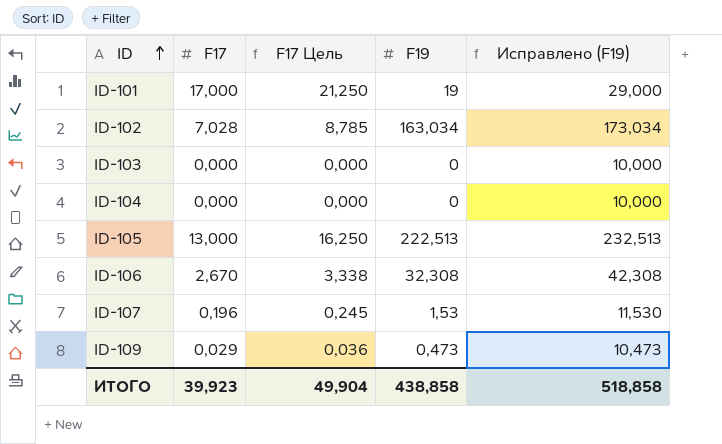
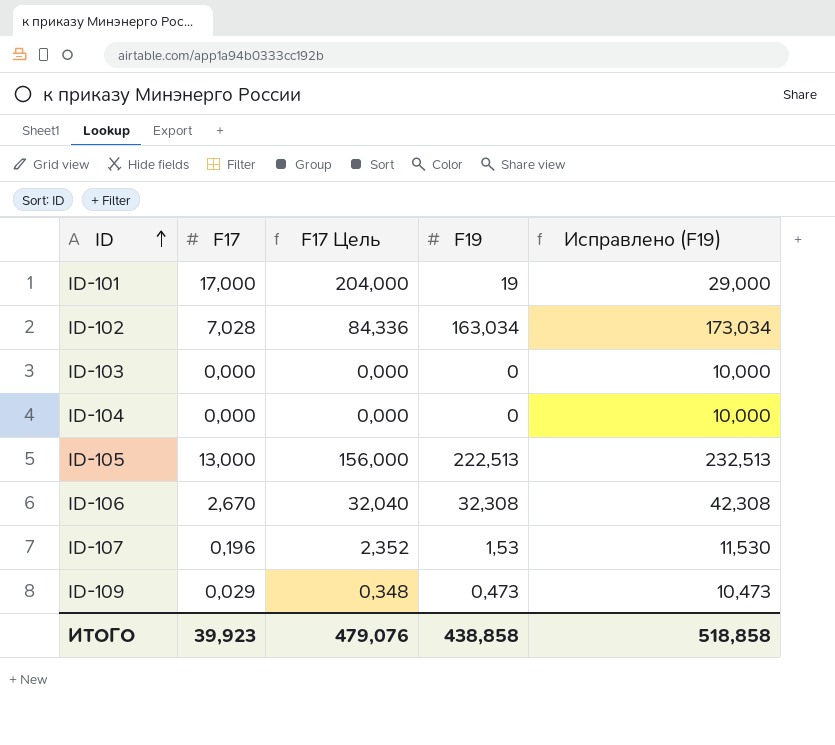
column F17 Цель | formula: [F17] * 1,25 -> [F17] * 12
ИТОГО | F17 Цель: 49,904 -> 479,076

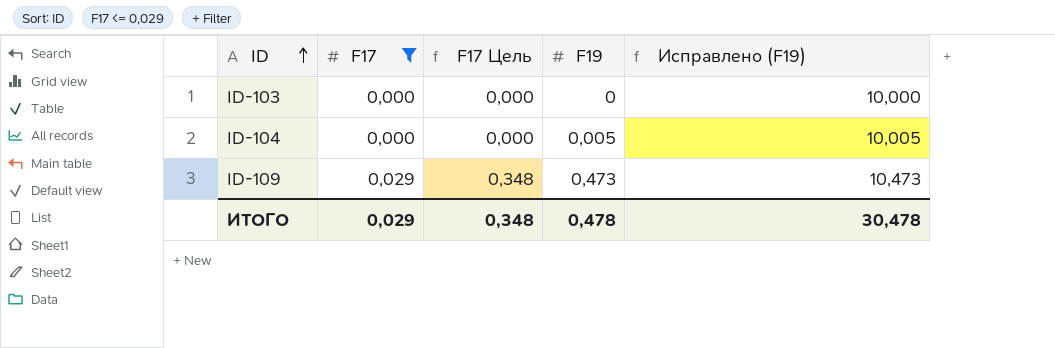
filter: none -> F17 <= 0,029
ID-104 | F19: 0 -> 0,005
ID-104 | Исправлено (F19): 10,000 -> 10,005
ИТОГО | F17: 39,923 -> 0,029
ИТОГО | F17 Цель: 479,076 -> 0,348
ИТОГО | F19: 438,858 -> 0,478
ИТОГО | Исправлено (F19): 518,858 -> 30,478

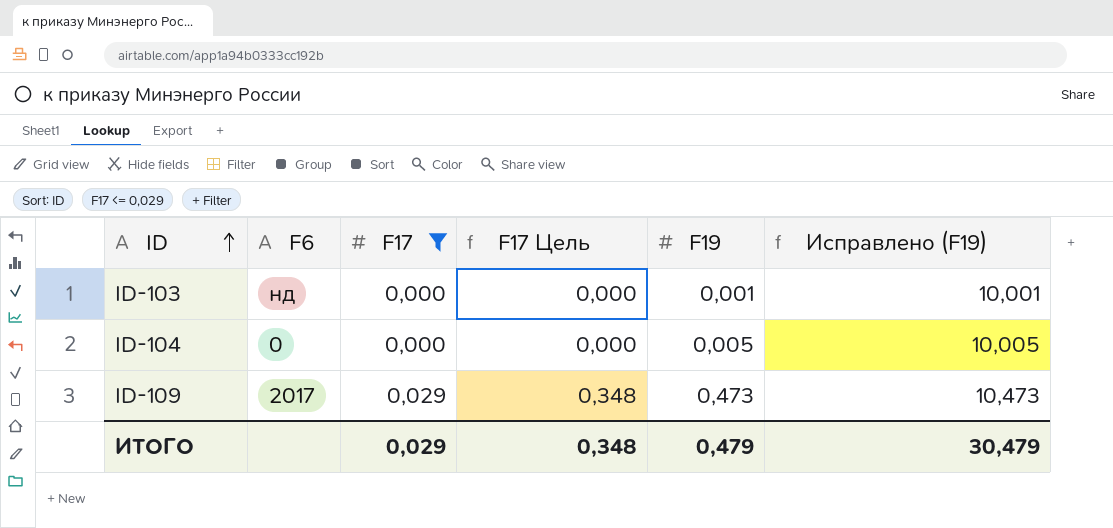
column F6 | position: none -> 2
ID-103 | F19: 0 -> 0,001
ID-103 | Исправлено (F19): 10,000 -> 10,001
ИТОГО | F19: 0,478 -> 0,479
ИТОГО | Исправлено (F19): 30,478 -> 30,479

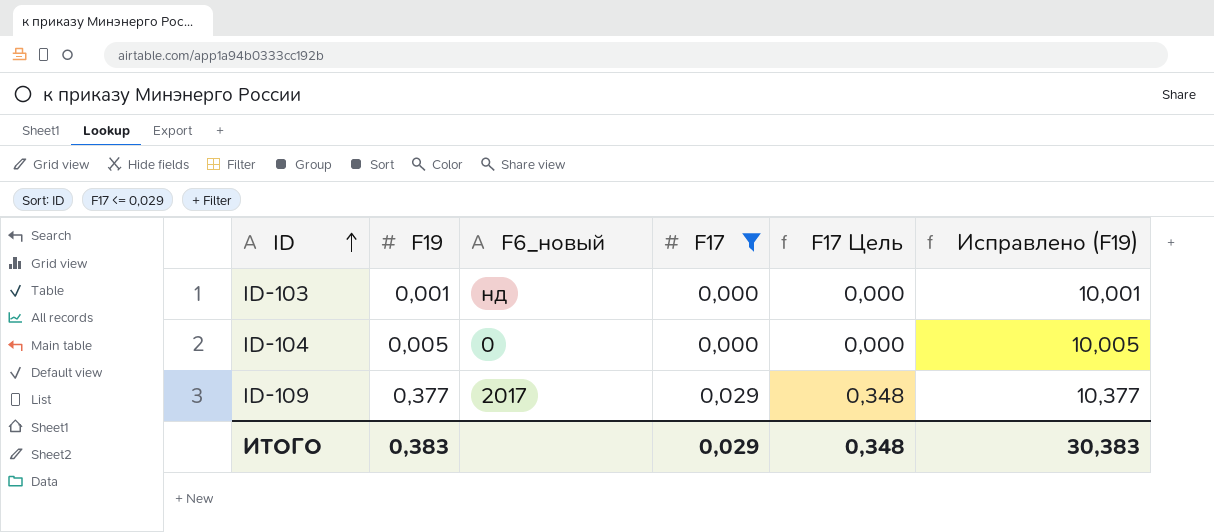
column F19 | position: 5 -> 2
column name: F6 -> F6_новый
ID-109 | F19: 0,473 -> 0,377
ID-109 | Исправлено (F19): 10,473 -> 10,377
ИТОГО | F19: 0,479 -> 0,383
ИТОГО | Исправлено (F19): 30,479 -> 30,383

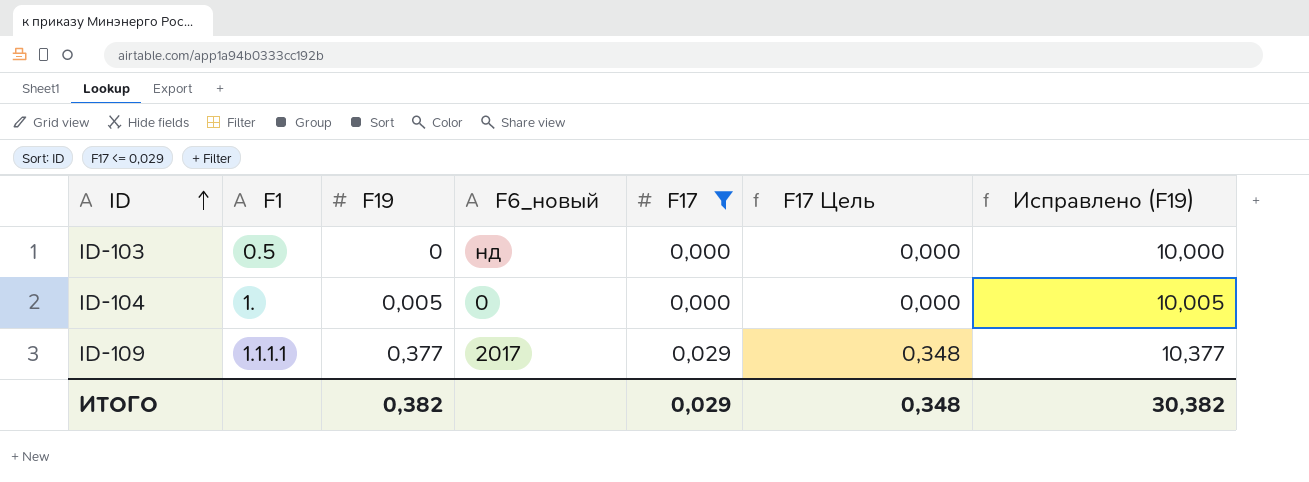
column F1 | position: none -> 2
ID-103 | F19: 0,001 -> 0
ID-103 | Исправлено (F19): 10,001 -> 10,000
ИТОГО | F19: 0,383 -> 0,382
ИТОГО | Исправлено (F19): 30,383 -> 30,382

